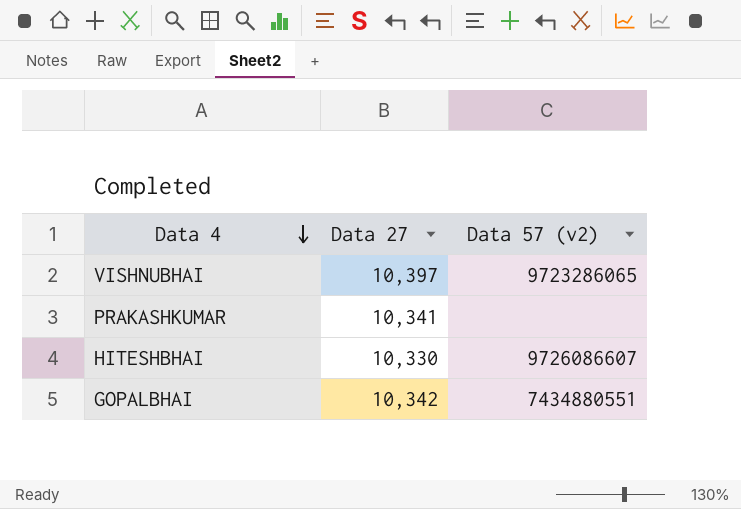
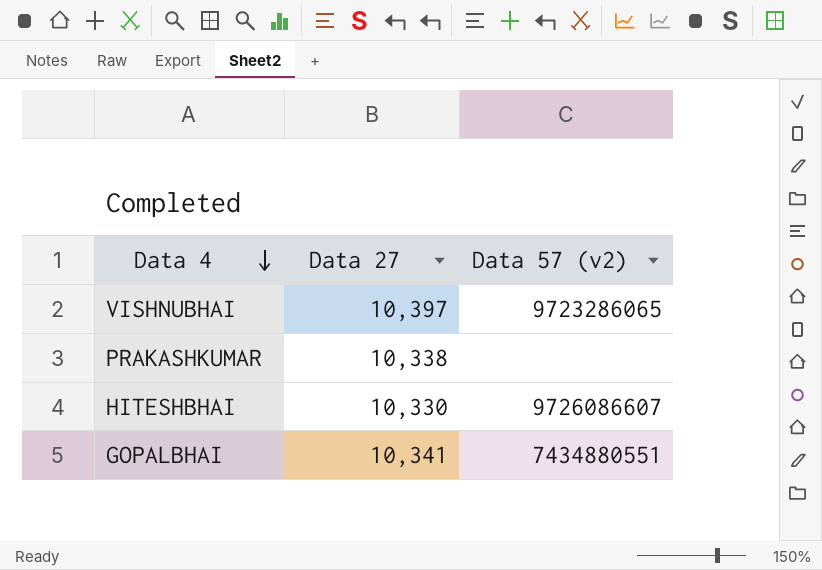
PRAKASHKUMAR | Data 27: 10,341 -> 10,338
GOPALBHAI | Data 27: 10,342 -> 10,341

